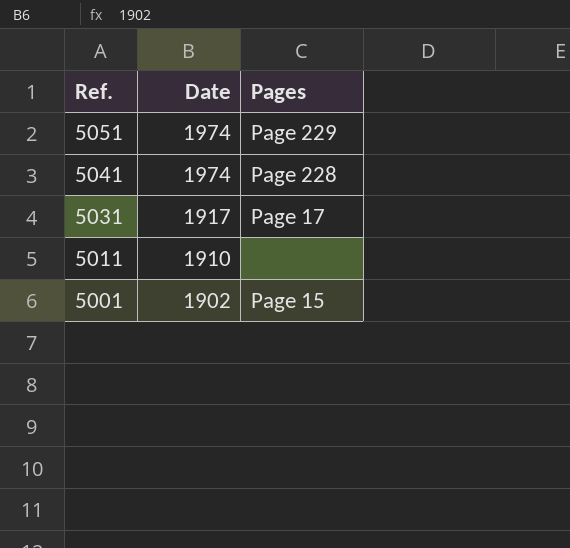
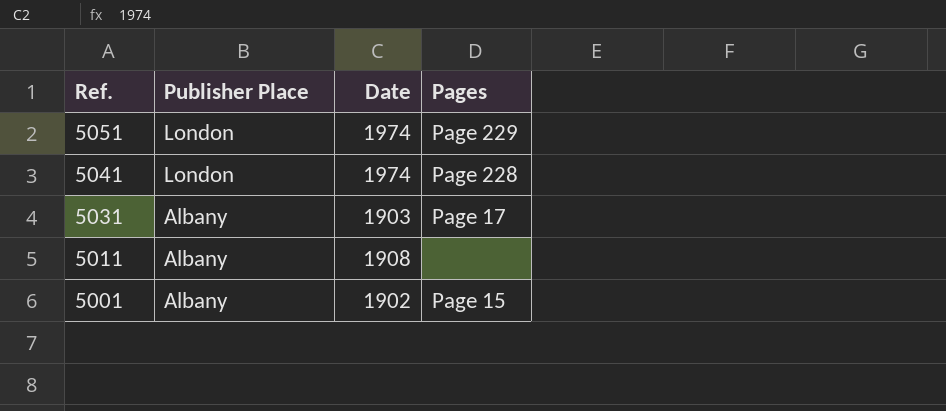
column Publisher Place | position: none -> 2
5031 | Date: 1917 -> 1903
5011 | Date: 1910 -> 1908

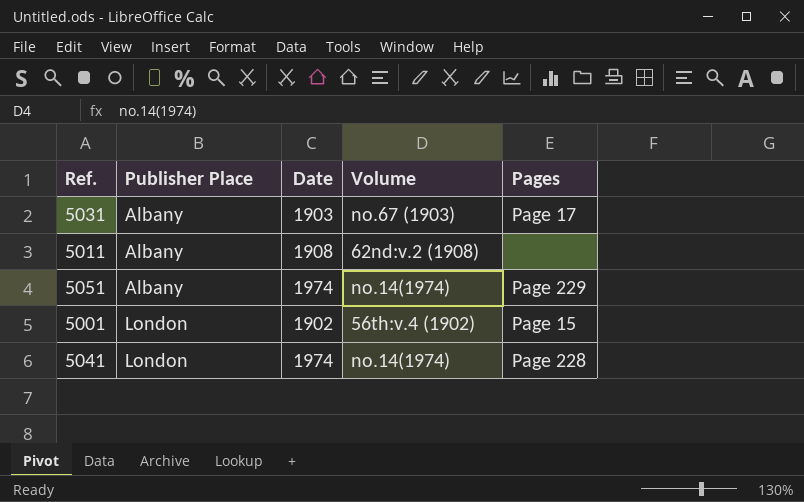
row order: Ref. descending -> Publisher Place ascending
column Volume | position: none -> 4
5051 | Publisher Place: London -> Albany
5001 | Publisher Place: Albany -> London

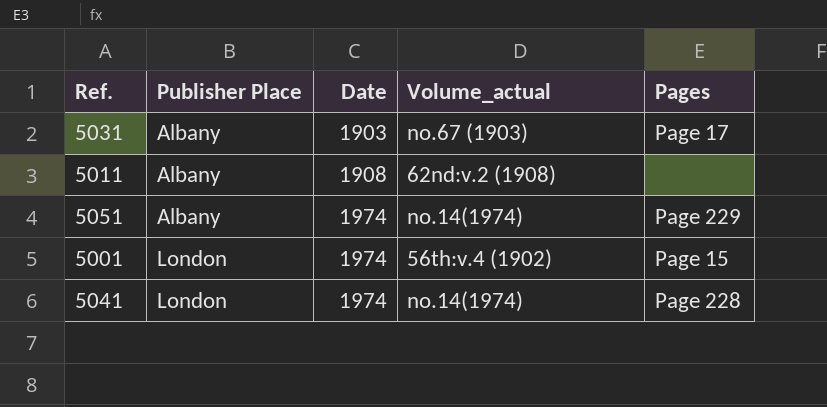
column name: Volume -> Volume_actual
5001 | Date: 1902 -> 1974

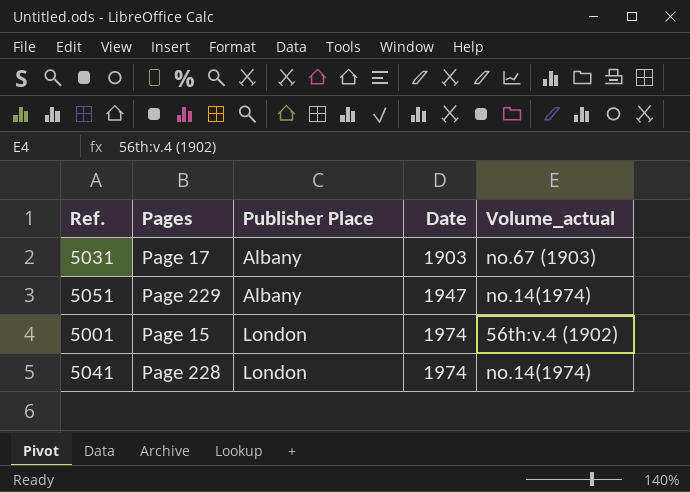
column Pages | position: 5 -> 2
row 5011: Albany | 1908 | 62nd:v.2 (1908) | none -> none
5051 | Date: 1974 -> 1947

